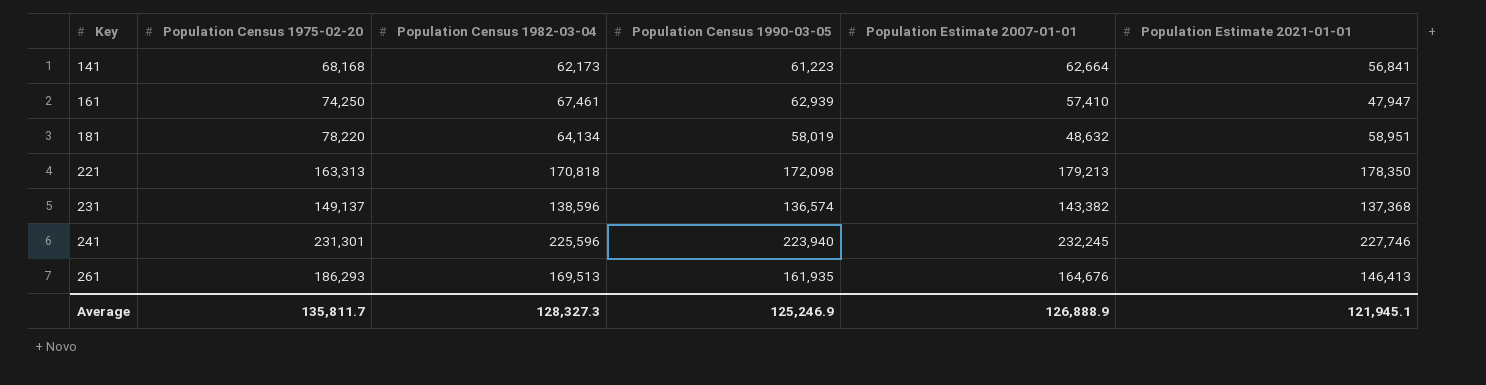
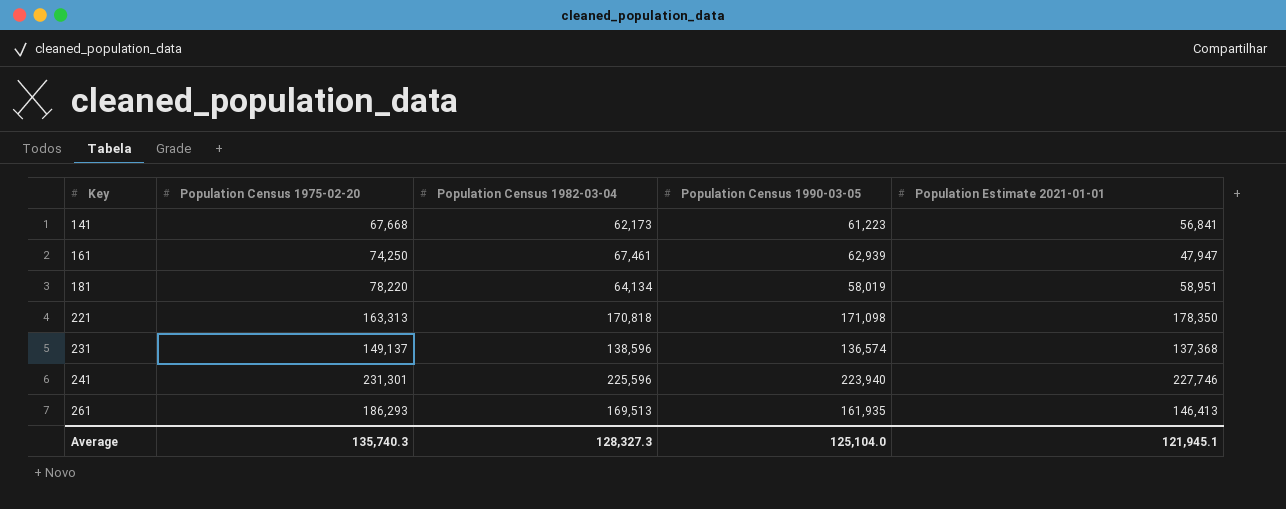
column Population Estimate 2007-01-01 | position: 5 -> none
141 | Population Census 1975-02-20: 68,168 -> 67,668
221 | Population Census 1990-03-05: 172,098 -> 171,098
Average | Population Census 1975-02-20: 135,811.7 -> 135,740.3
Average | Population Census 1990-03-05: 125,246.9 -> 125,104.0

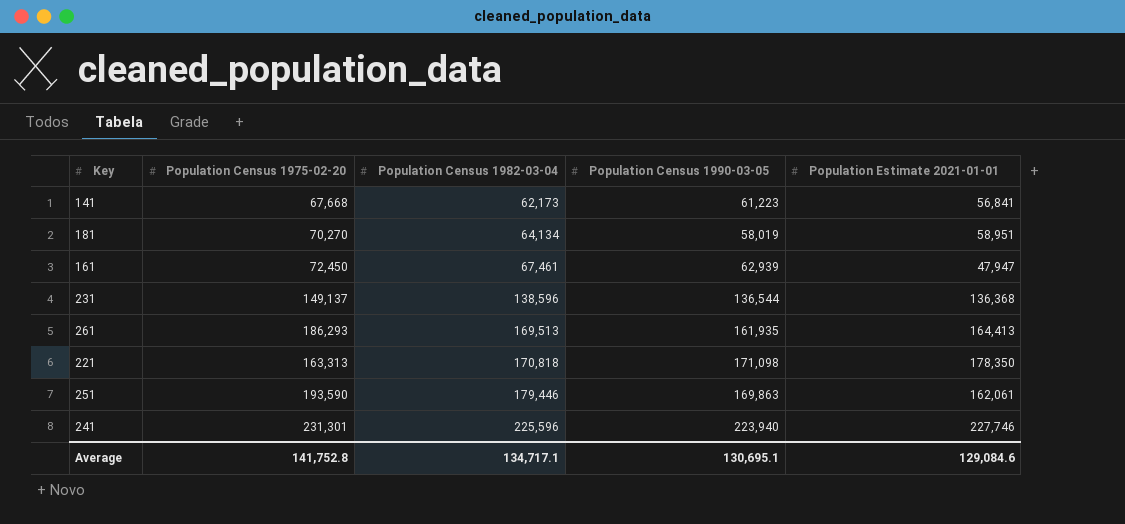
row order: Key ascending -> Population Census 1982-03-04 ascending
181 | Population Census 1975-02-20: 78,220 -> 70,270
161 | Population Census 1975-02-20: 74,250 -> 72,450
231 | Population Census 1990-03-05: 136,574 -> 136,544
231 | Population Estimate 2021-01-01: 137,368 -> 136,368
261 | Population Estimate 2021-01-01: 146,413 -> 164,413
row 251: none -> 193,590 | 179,446 | 169,863 | 162,061
Average | Population Census 1975-02-20: 135,740.3 -> 141,752.8
Average | Population Census 1982-03-04: 128,327.3 -> 134,717.1
Average | Population Census 1990-03-05: 125,104.0 -> 130,695.1
Average | Population Estimate 2021-01-01: 121,945.1 -> 129,084.6

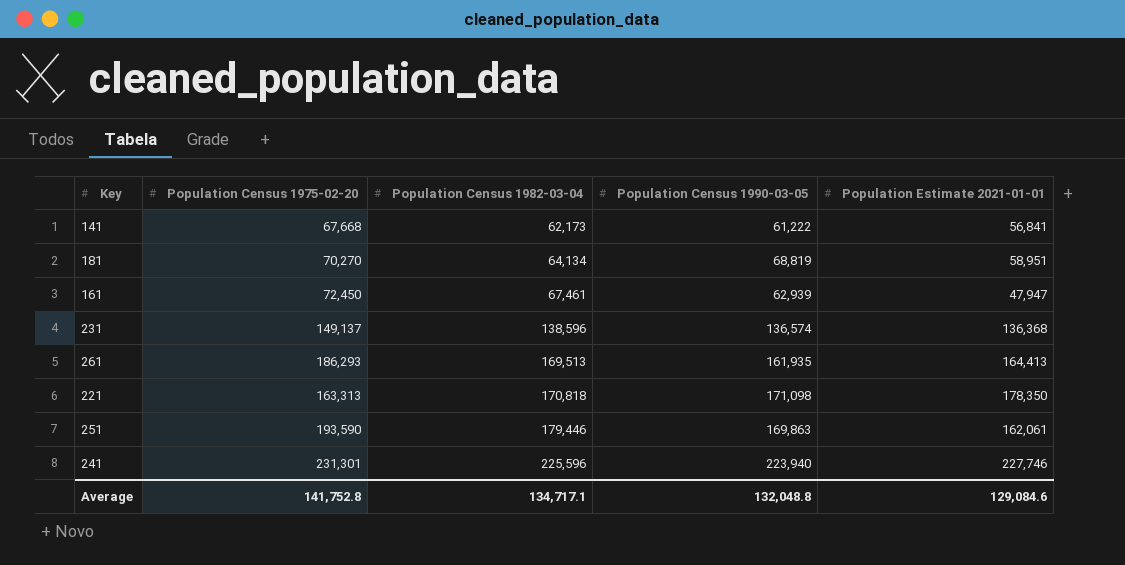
141 | Population Census 1990-03-05: 61,223 -> 61,222
181 | Population Census 1990-03-05: 58,019 -> 68,819
231 | Population Census 1990-03-05: 136,544 -> 136,574
Average | Population Census 1990-03-05: 130,695.1 -> 132,048.8

